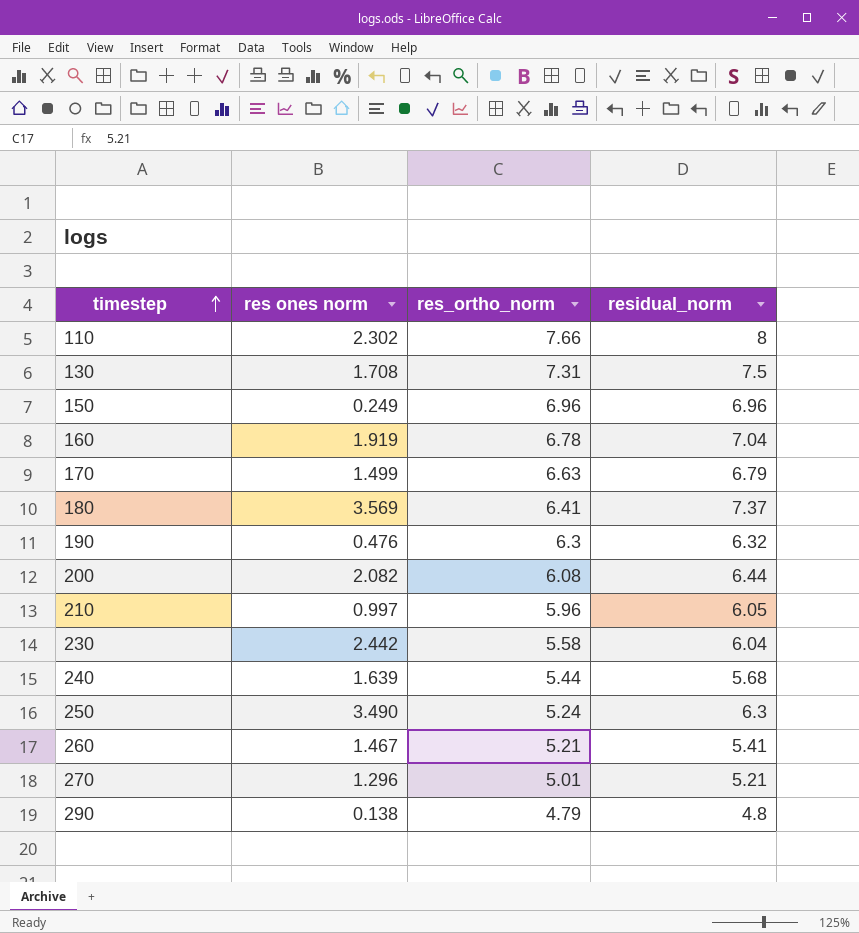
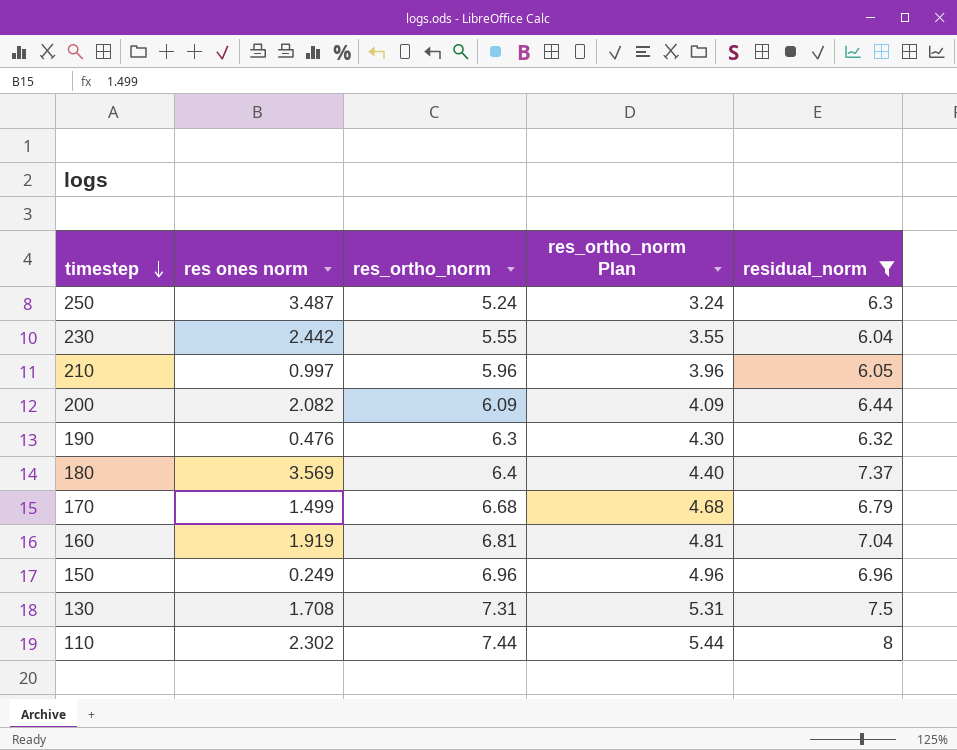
filter: none -> residual_norm >= 6.04
row order: timestep ascending -> timestep descending
column res_ortho_norm Plan | formula: none -> [res_ortho_norm] - 2
250 | res ones norm: 3.490 -> 3.487
230 | res_ortho_norm: 5.58 -> 5.55
200 | res_ortho_norm: 6.08 -> 6.09
180 | res_ortho_norm: 6.41 -> 6.4
170 | res_ortho_norm: 6.63 -> 6.68
160 | res_ortho_norm: 6.78 -> 6.81
110 | res_ortho_norm: 7.66 -> 7.44

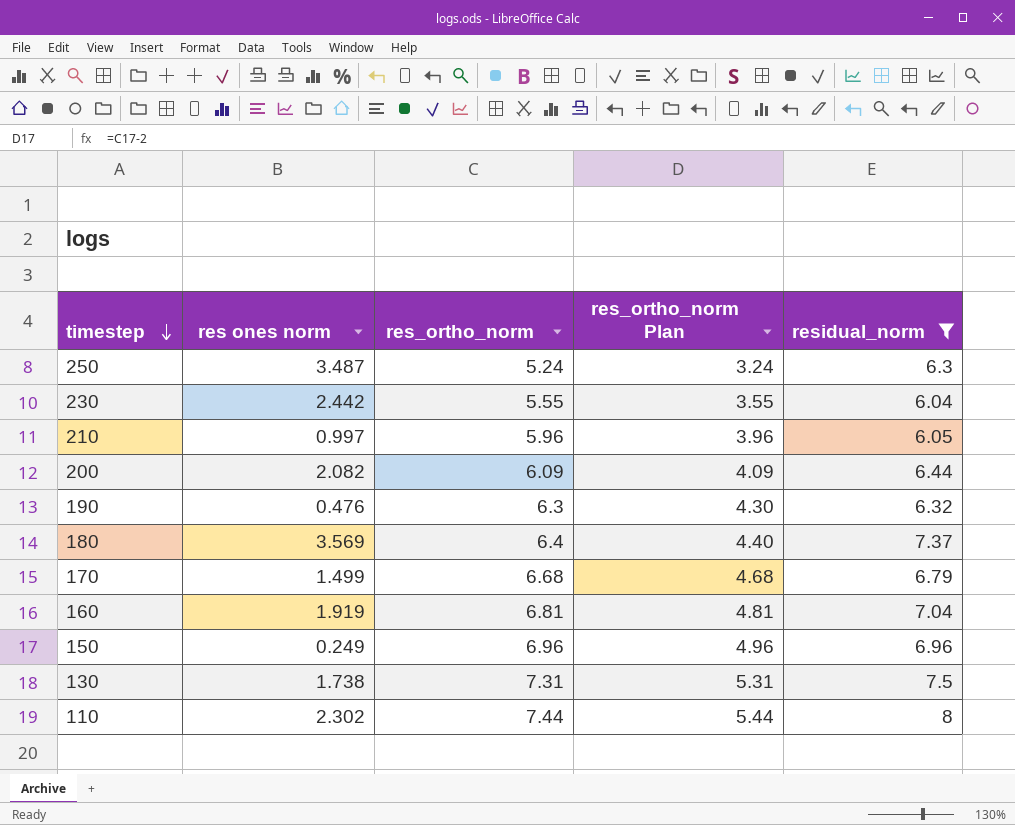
130 | res ones norm: 1.708 -> 1.738

